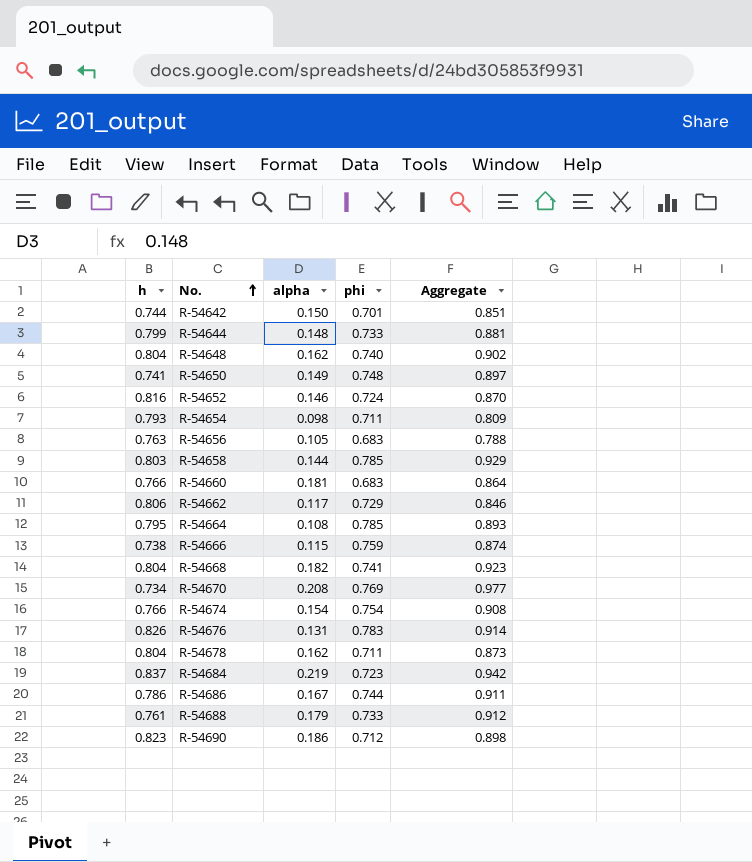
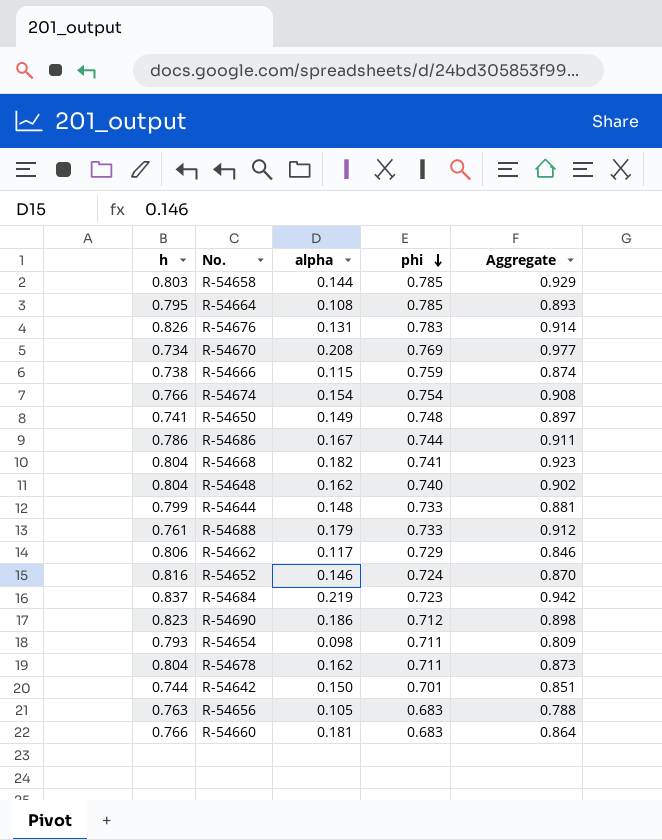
row order: No. ascending -> phi descending

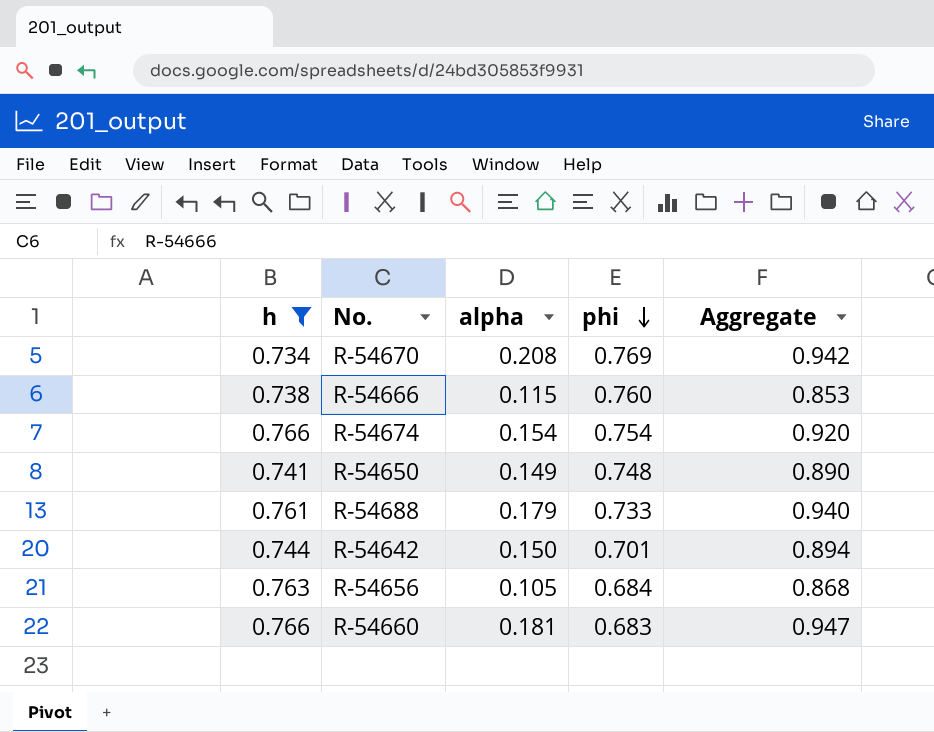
filter: none -> h <= 0.766
column Aggregate | formula: [alpha] + [phi] -> [h] + [alpha]
R-54666 | phi: 0.759 -> 0.760
R-54656 | phi: 0.683 -> 0.684

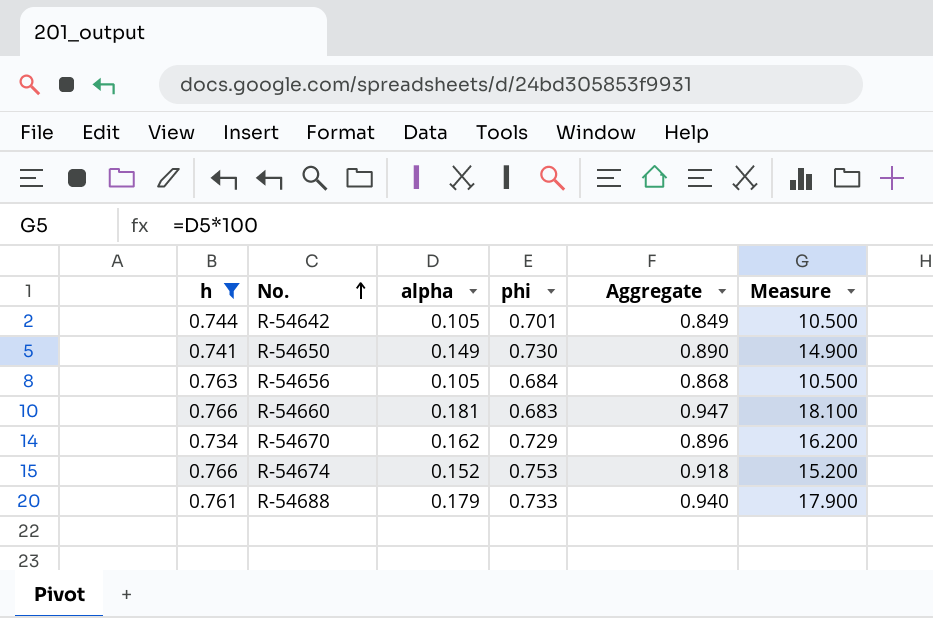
row order: phi descending -> No. ascending
column Measure | formula: none -> [alpha] * 100
row R-54666: 0.738 | 0.115 | 0.760 | 0.853 -> none
R-54642 | alpha: 0.150 -> 0.105
R-54642 | Aggregate: 0.894 -> 0.849
R-54650 | phi: 0.748 -> 0.730
R-54670 | alpha: 0.208 -> 0.162
R-54670 | phi: 0.769 -> 0.729
R-54670 | Aggregate: 0.942 -> 0.896
R-54674 | alpha: 0.154 -> 0.152
R-54674 | phi: 0.754 -> 0.753
R-54674 | Aggregate: 0.920 -> 0.918

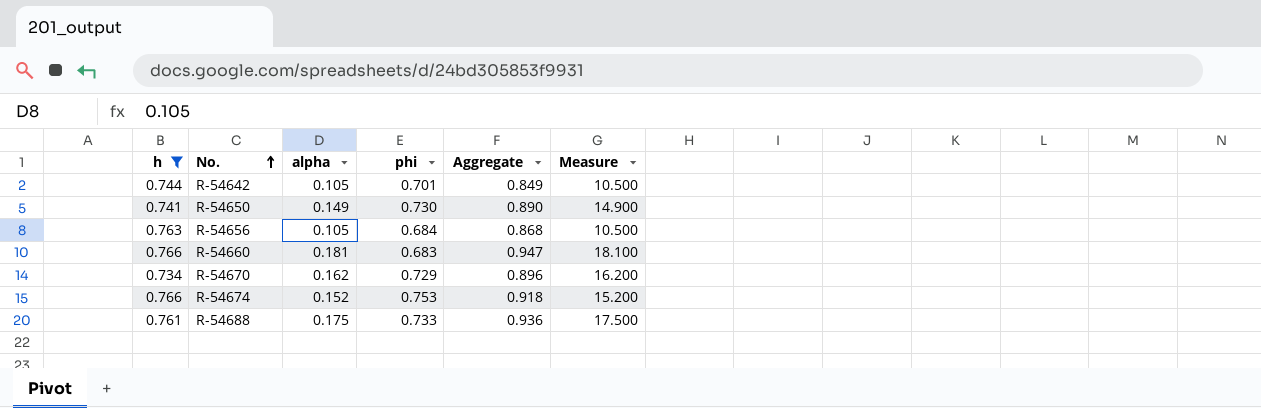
R-54688 | alpha: 0.179 -> 0.175
R-54688 | Aggregate: 0.940 -> 0.936
R-54688 | Measure: 17.900 -> 17.500

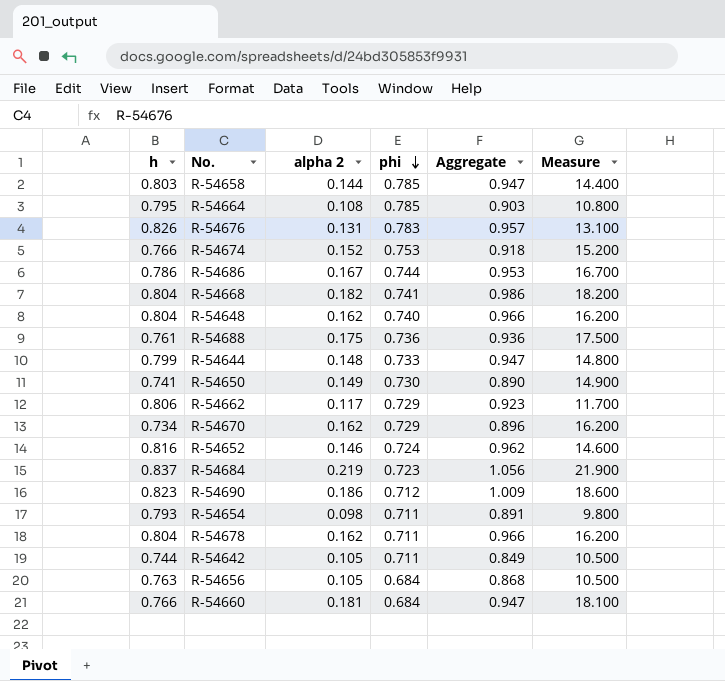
filter: h <= 0.766 -> none
row order: No. ascending -> phi descending
column name: alpha -> alpha 2
R-54688 | phi: 0.733 -> 0.736
R-54642 | phi: 0.701 -> 0.711
R-54660 | phi: 0.683 -> 0.684

